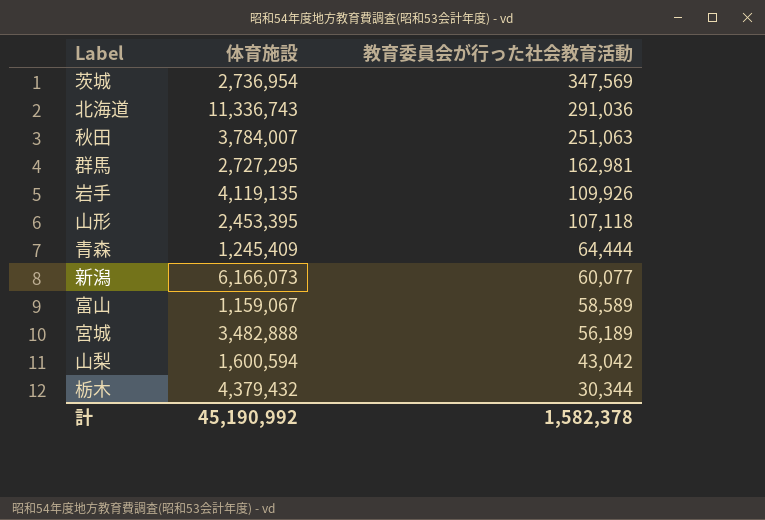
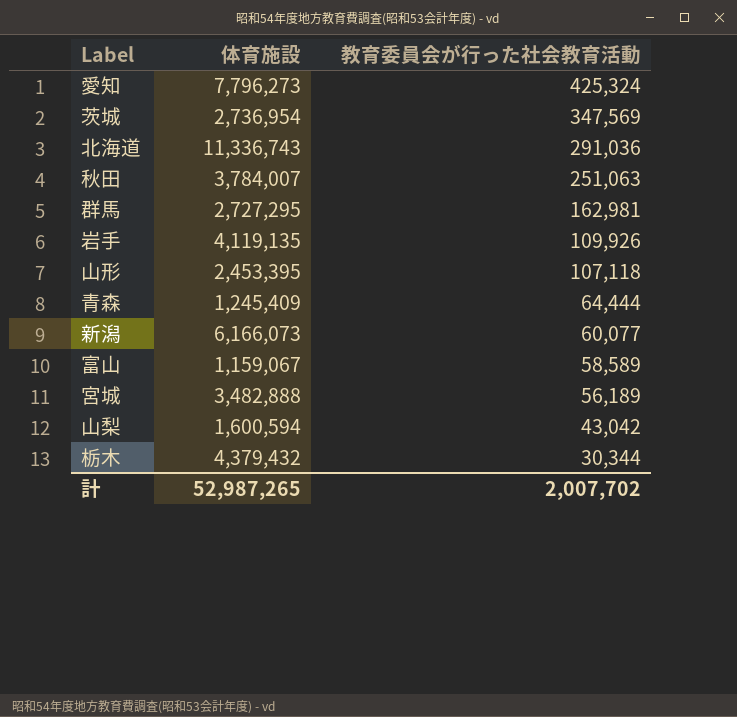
row 愛知: none -> 7,796,273 | 425,324
計 | 体育施設: 45,190,992 -> 52,987,265
計 | 教育委員会が行った社会教育活動: 1,582,378 -> 2,007,702

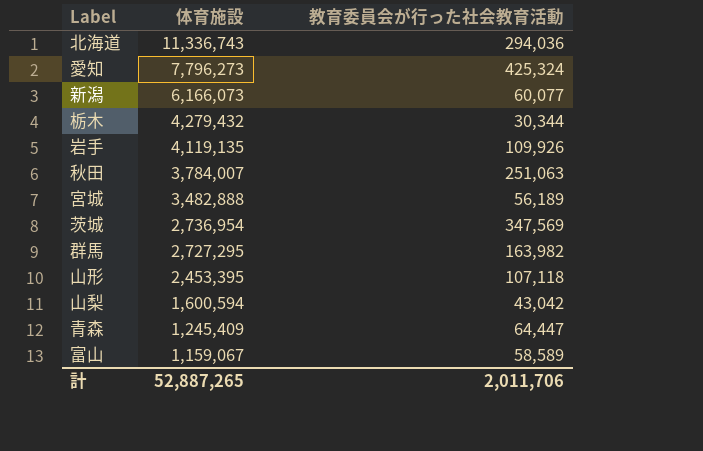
row order: 教育委員会が行った社会教育活動 descending -> 体育施設 descending
北海道 | 教育委員会が行った社会教育活動: 291,036 -> 294,036
栃木 | 体育施設: 4,379,432 -> 4,279,432
群馬 | 教育委員会が行った社会教育活動: 162,981 -> 163,982
青森 | 教育委員会が行った社会教育活動: 64,444 -> 64,447
計 | 体育施設: 52,987,265 -> 52,887,265
計 | 教育委員会が行った社会教育活動: 2,007,702 -> 2,011,706

